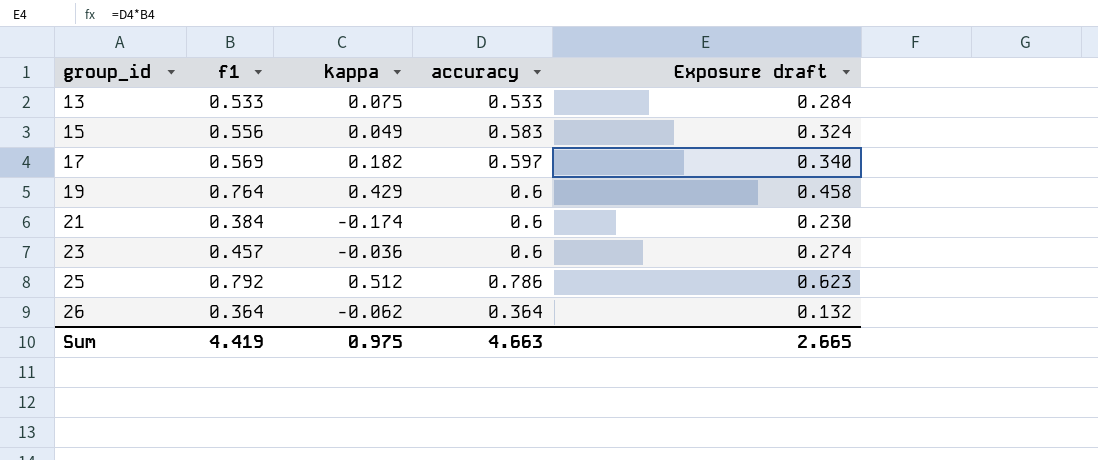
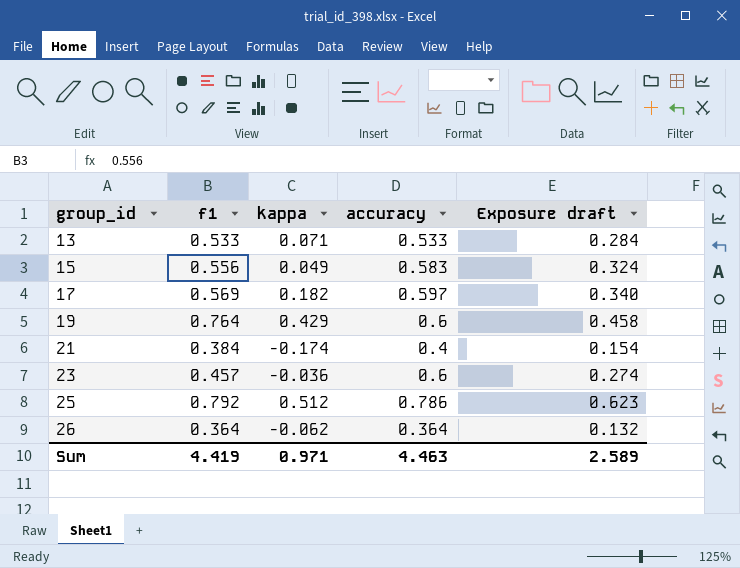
13 | kappa: 0.075 -> 0.071
21 | accuracy: 0.6 -> 0.4
21 | Exposure draft: 0.230 -> 0.154
Sum | kappa: 0.975 -> 0.971
Sum | accuracy: 4.663 -> 4.463
Sum | Exposure draft: 2.665 -> 2.589

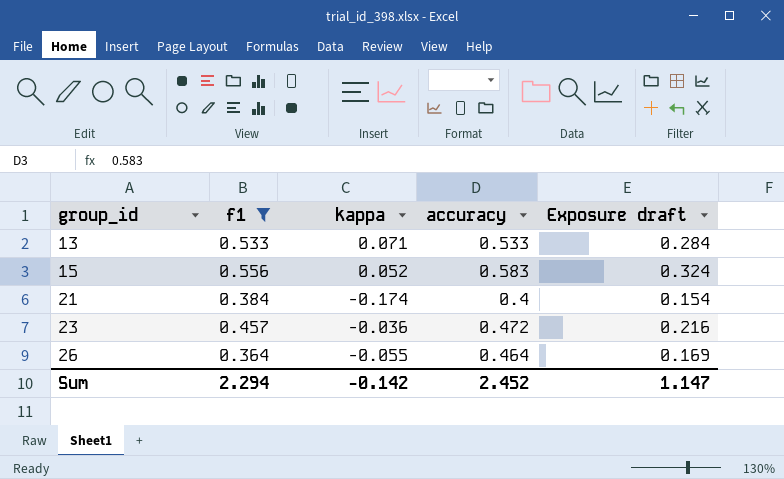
filter: none -> f1 <= 0.556
15 | kappa: 0.049 -> 0.052
23 | accuracy: 0.6 -> 0.472
23 | Exposure draft: 0.274 -> 0.216
26 | kappa: -0.062 -> -0.055
26 | accuracy: 0.364 -> 0.464
26 | Exposure draft: 0.132 -> 0.169
Sum | f1: 4.419 -> 2.294
Sum | kappa: 0.971 -> -0.142
Sum | accuracy: 4.463 -> 2.452
Sum | Exposure draft: 2.589 -> 1.147

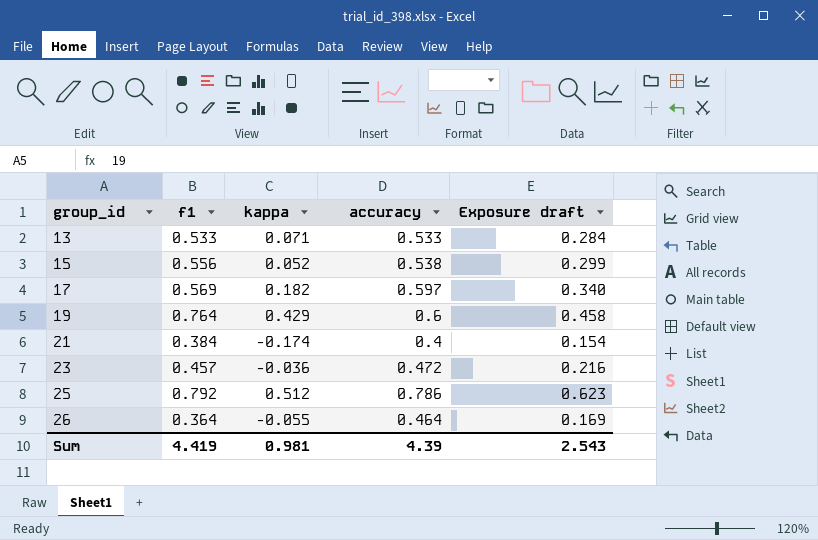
filter: f1 <= 0.556 -> none
15 | accuracy: 0.583 -> 0.538
15 | Exposure draft: 0.324 -> 0.299
Sum | f1: 2.294 -> 4.419
Sum | kappa: -0.142 -> 0.981
Sum | accuracy: 2.452 -> 4.39
Sum | Exposure draft: 1.147 -> 2.543

